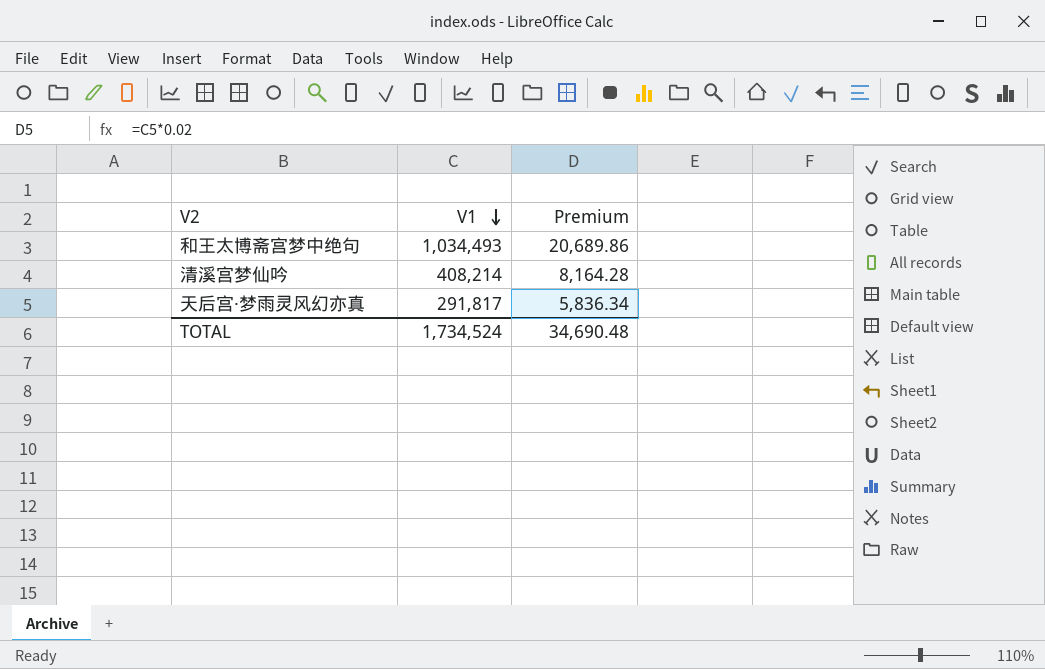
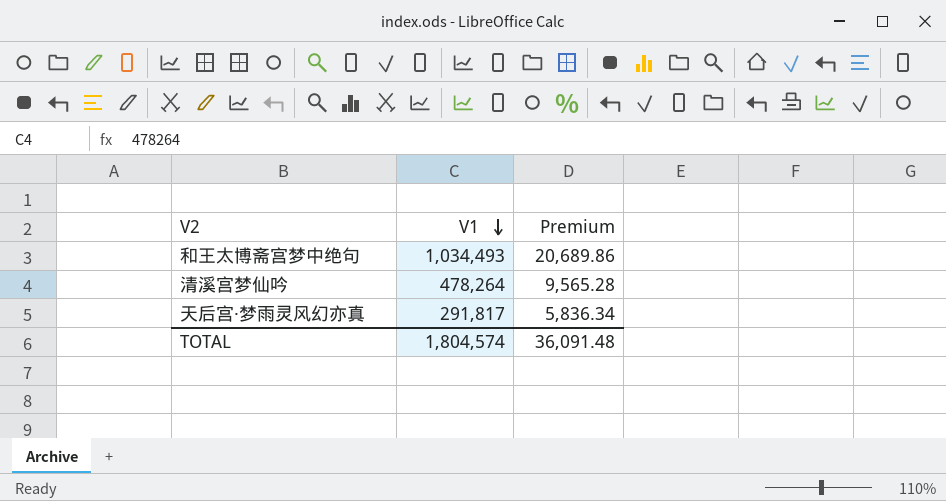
清溪宫梦仙吟 | V1: 408,214 -> 478,264
清溪宫梦仙吟 | Premium: 8,164.28 -> 9,565.28
TOTAL | V1: 1,734,524 -> 1,804,574
TOTAL | Premium: 34,690.48 -> 36,091.48

